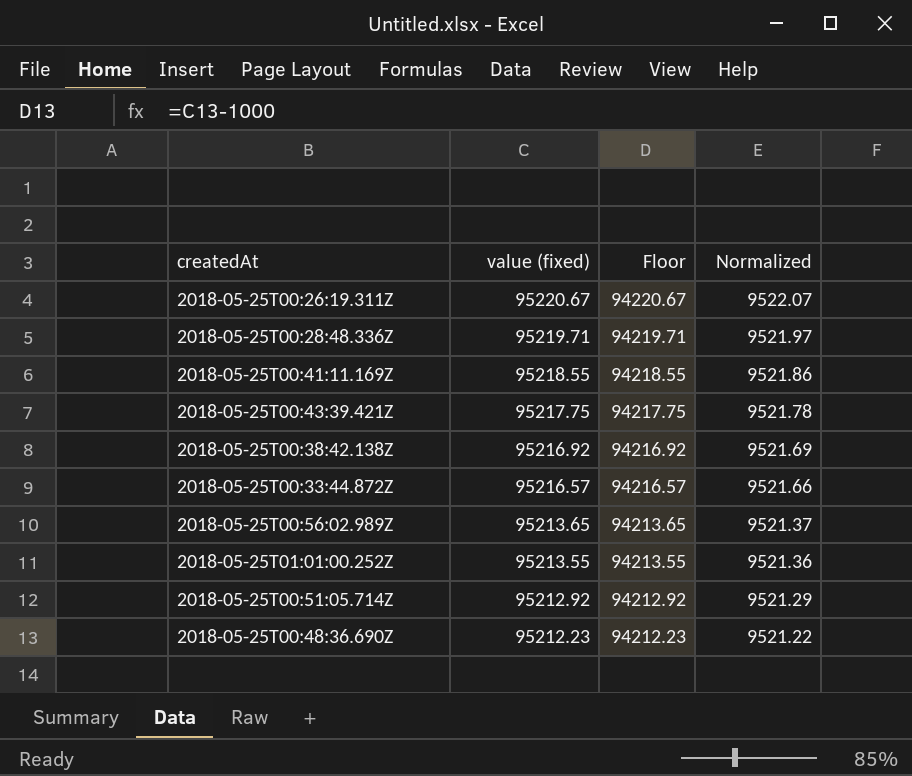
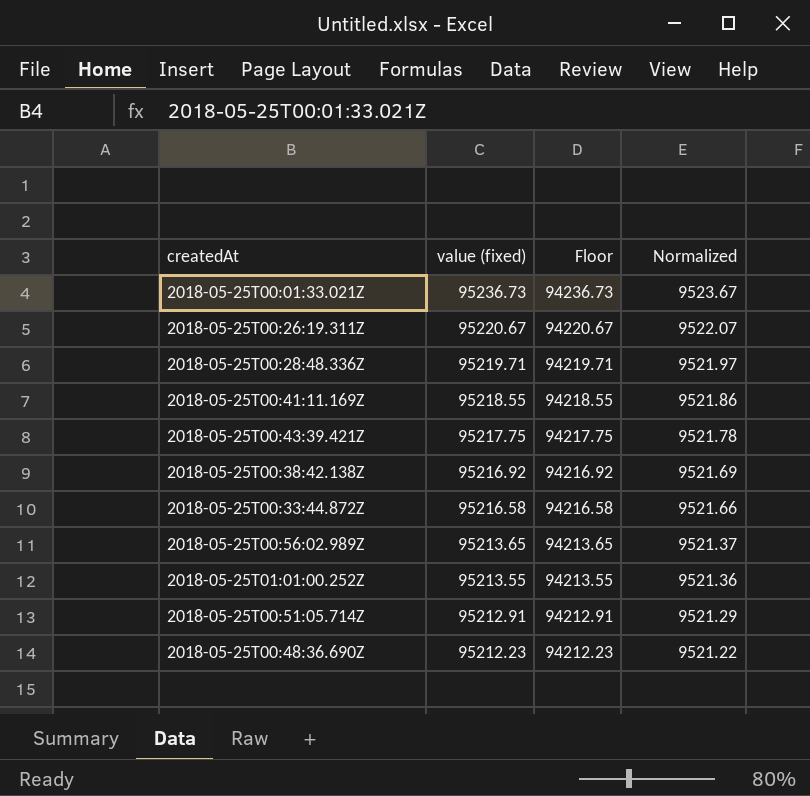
row 2018-05-25T00:01:33.021Z: none -> 95236.73 | 94236.73 | 9523.67
2018-05-25T00:33:44.872Z | value (fixed): 95216.57 -> 95216.58
2018-05-25T00:33:44.872Z | Floor: 94216.57 -> 94216.58
2018-05-25T00:51:05.714Z | value (fixed): 95212.92 -> 95212.91
2018-05-25T00:51:05.714Z | Floor: 94212.92 -> 94212.91

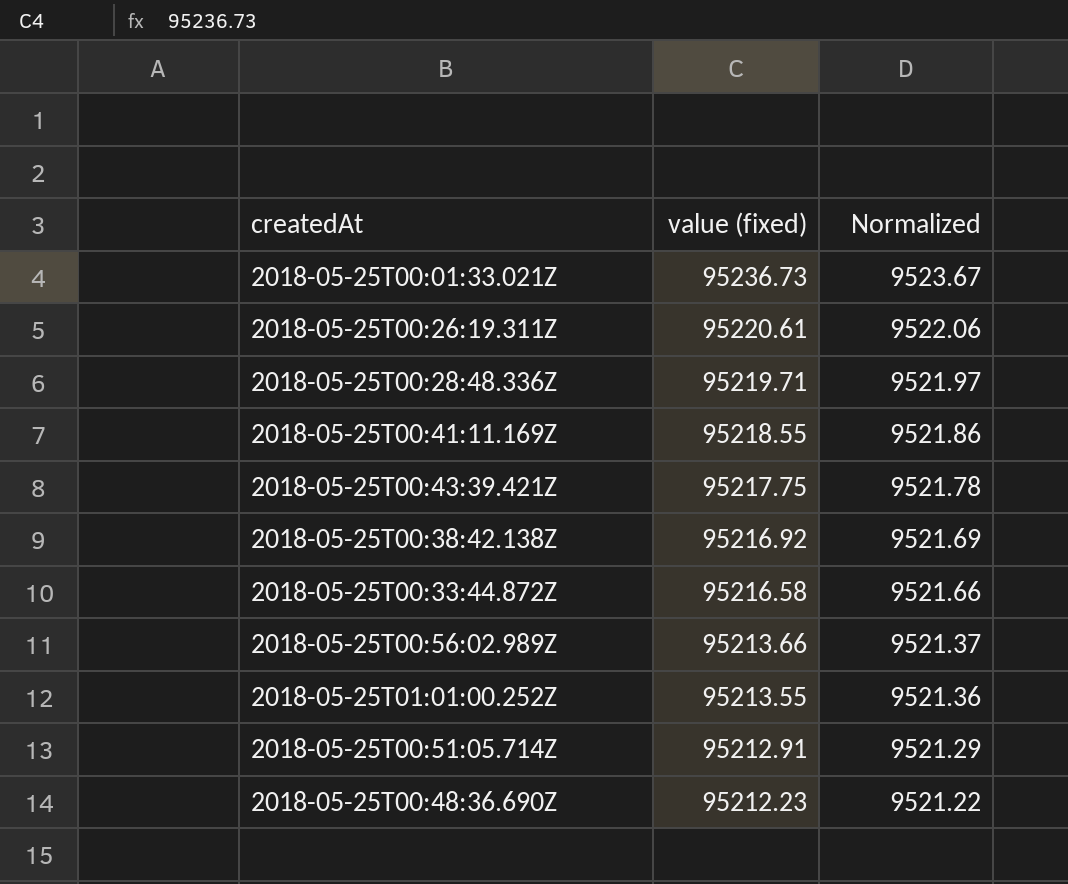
column Floor | formula: [value (fixed)] - 1000 -> none
2018-05-25T00:26:19.311Z | value (fixed): 95220.67 -> 95220.61
2018-05-25T00:26:19.311Z | Normalized: 9522.07 -> 9522.06
2018-05-25T00:56:02.989Z | value (fixed): 95213.65 -> 95213.66

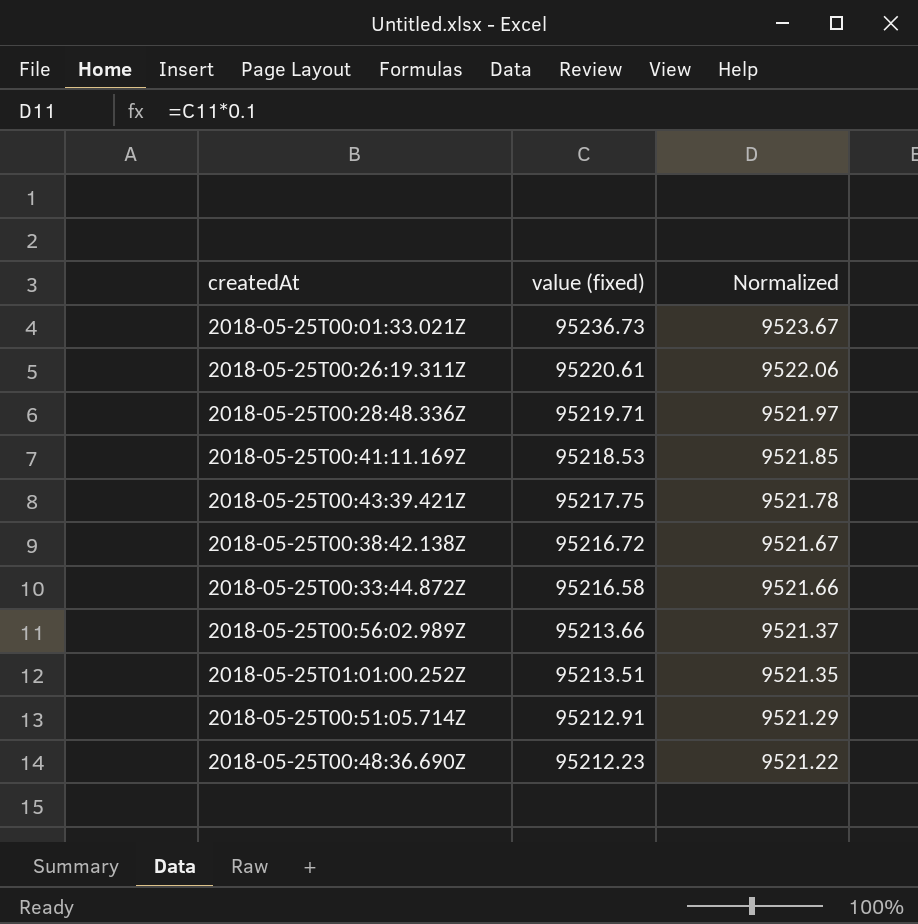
2018-05-25T00:41:11.169Z | value (fixed): 95218.55 -> 95218.53
2018-05-25T00:41:11.169Z | Normalized: 9521.86 -> 9521.85
2018-05-25T00:38:42.138Z | value (fixed): 95216.92 -> 95216.72
2018-05-25T00:38:42.138Z | Normalized: 9521.69 -> 9521.67
2018-05-25T01:01:00.252Z | value (fixed): 95213.55 -> 95213.51
2018-05-25T01:01:00.252Z | Normalized: 9521.36 -> 9521.35

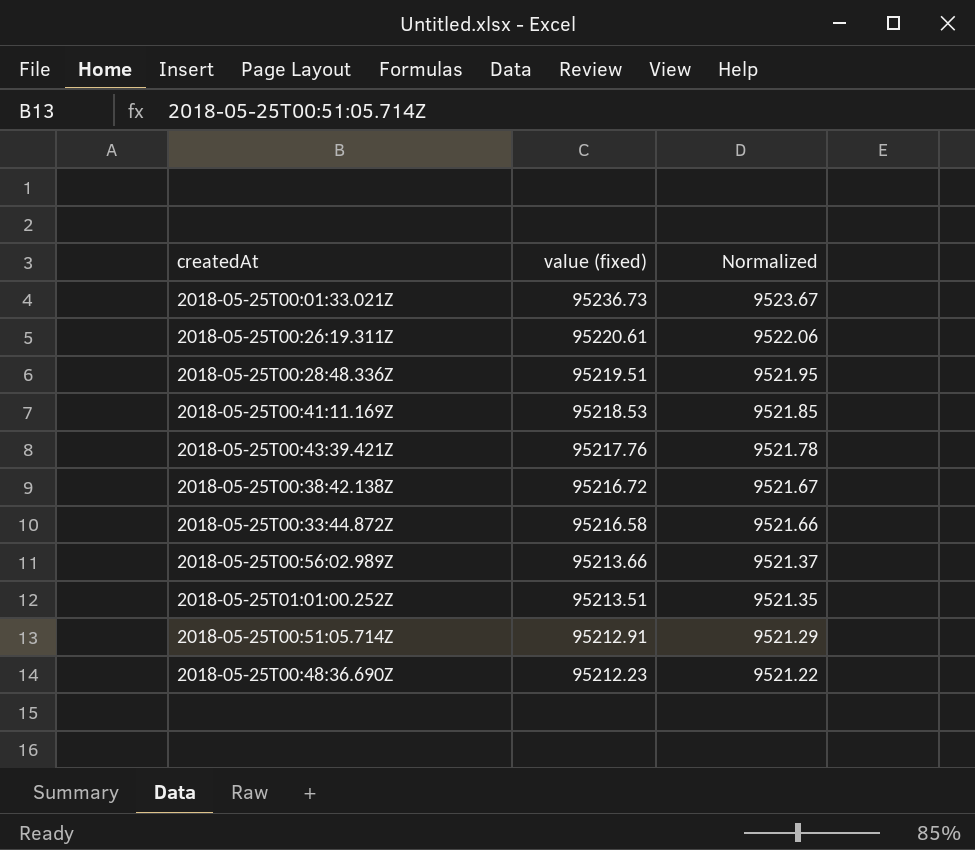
2018-05-25T00:28:48.336Z | value (fixed): 95219.71 -> 95219.51
2018-05-25T00:28:48.336Z | Normalized: 9521.97 -> 9521.95
2018-05-25T00:43:39.421Z | value (fixed): 95217.75 -> 95217.76

